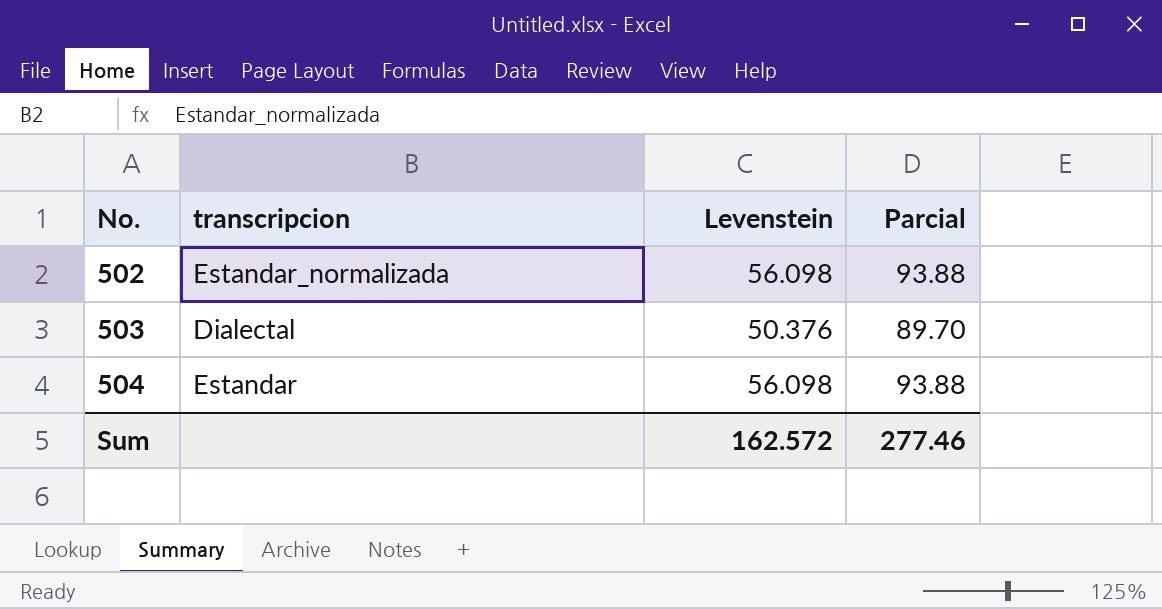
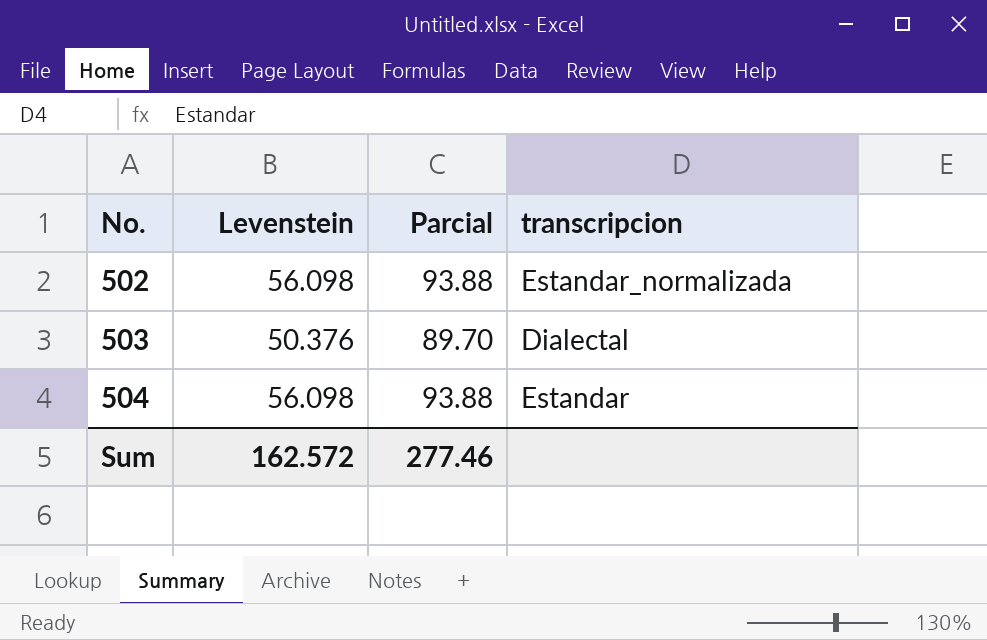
column transcripcion | position: 2 -> 4

